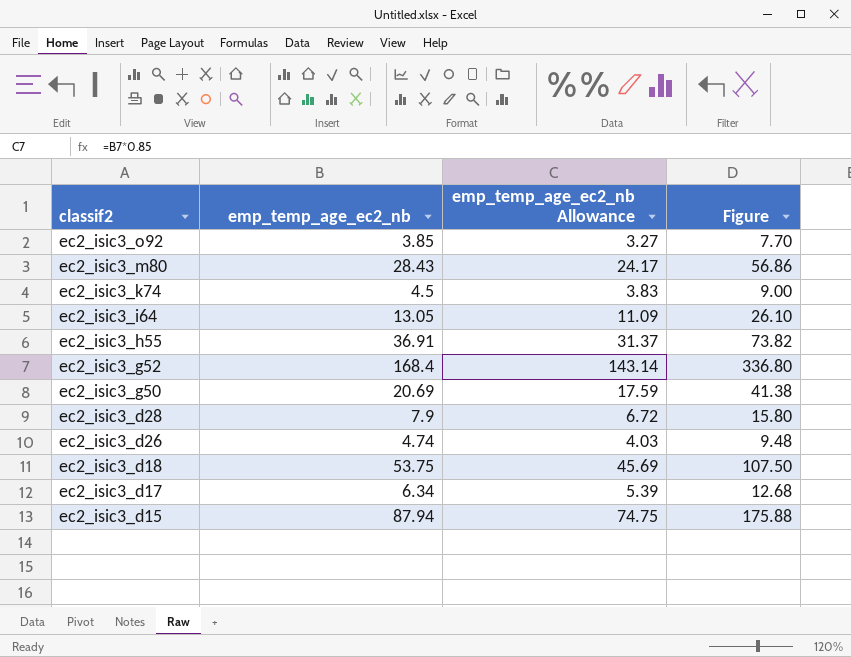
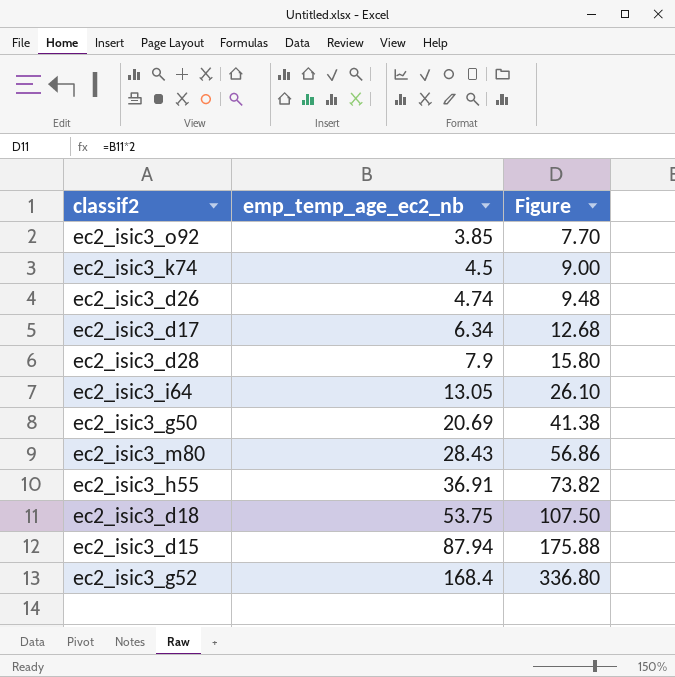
row order: classif2 descending -> emp_temp_age_ec2_nb ascending
column emp_temp_age_ec2_nb Allowance | formula: [emp_temp_age_ec2_nb] * 0.85 -> none

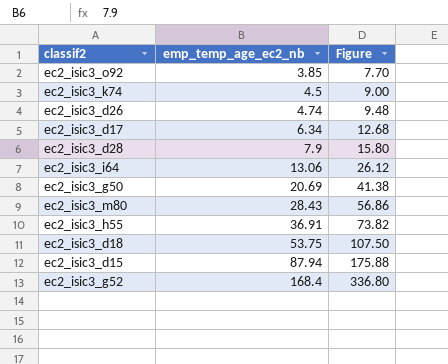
ec2_isic3_i64 | emp_temp_age_ec2_nb: 13.05 -> 13.06
ec2_isic3_i64 | Figure: 26.10 -> 26.12

